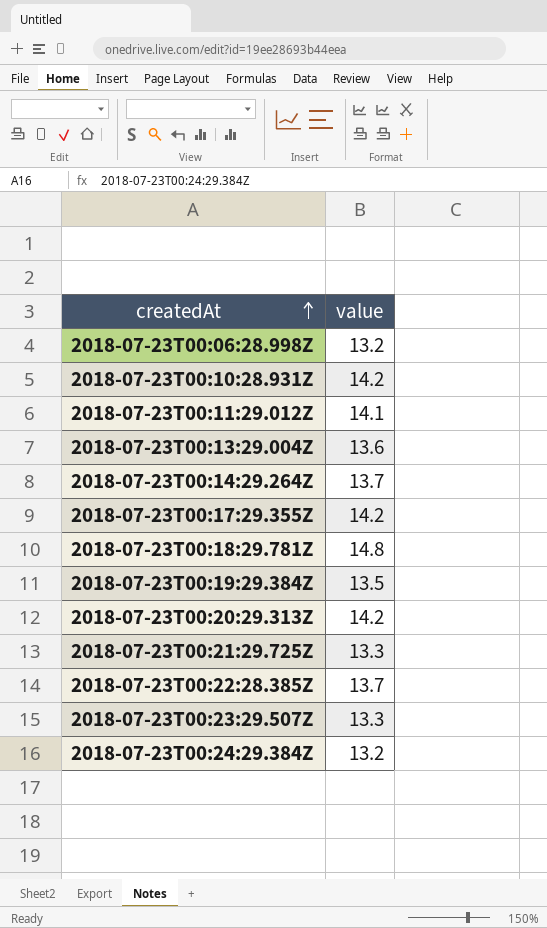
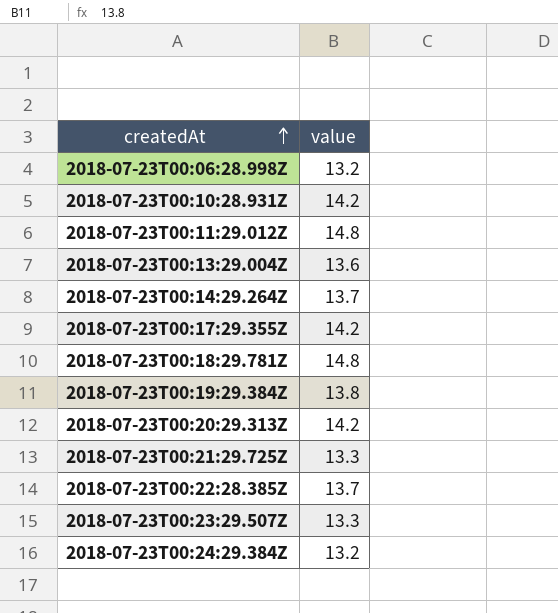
2018-07-23T00:11:29.012Z | value: 14.1 -> 14.8
2018-07-23T00:19:29.384Z | value: 13.5 -> 13.8

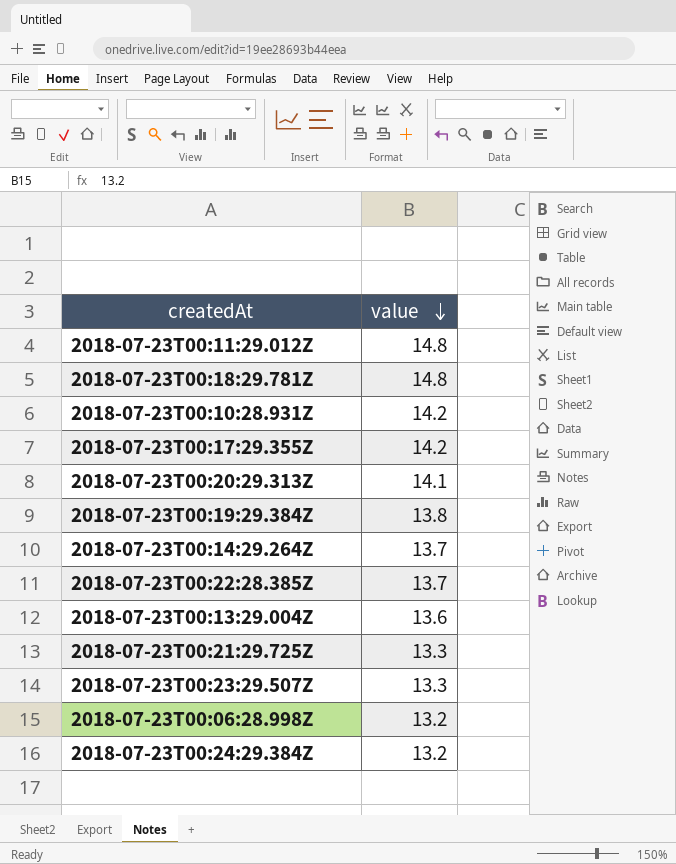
row order: createdAt ascending -> value descending
2018-07-23T00:20:29.313Z | value: 14.2 -> 14.1

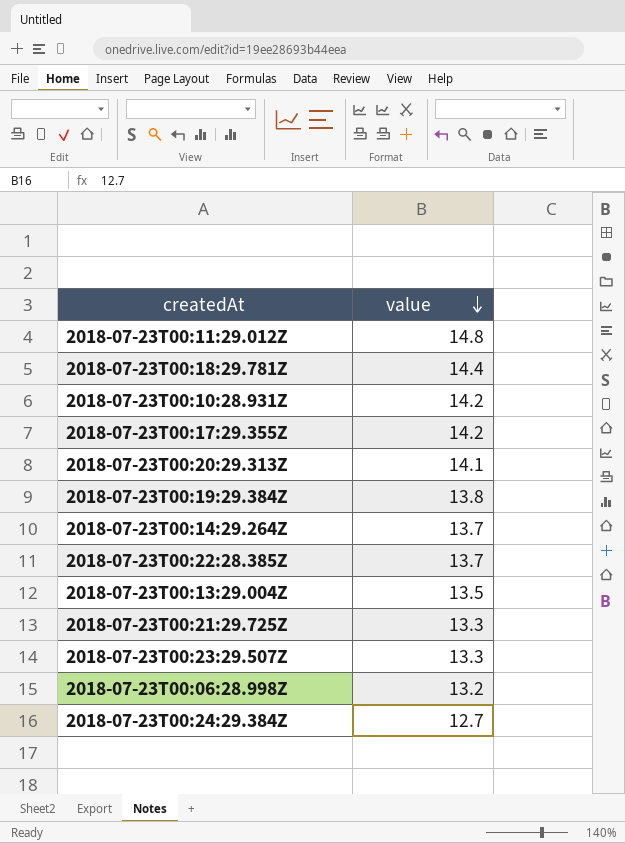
2018-07-23T00:18:29.781Z | value: 14.8 -> 14.4
2018-07-23T00:13:29.004Z | value: 13.6 -> 13.5
2018-07-23T00:24:29.384Z | value: 13.2 -> 12.7

